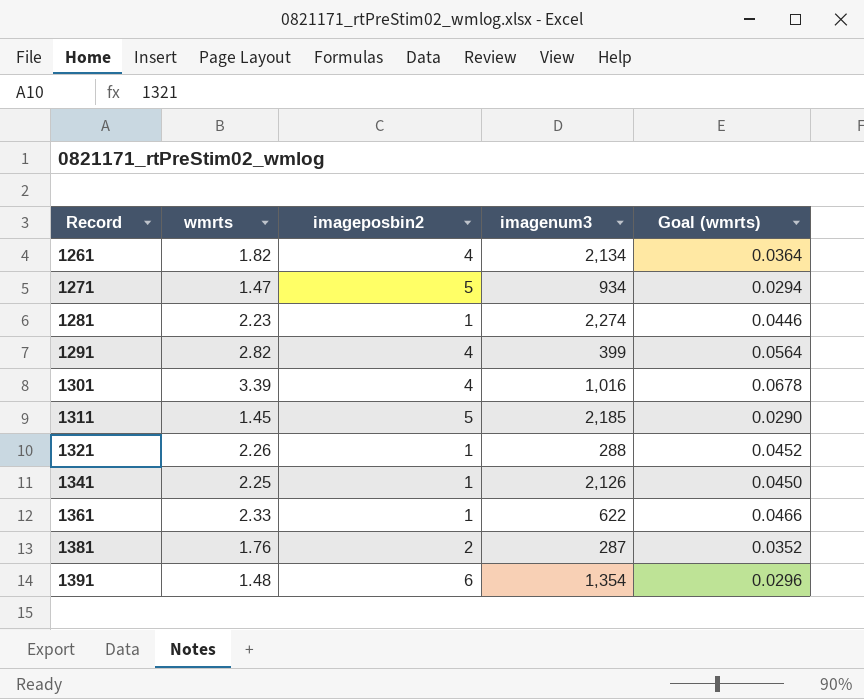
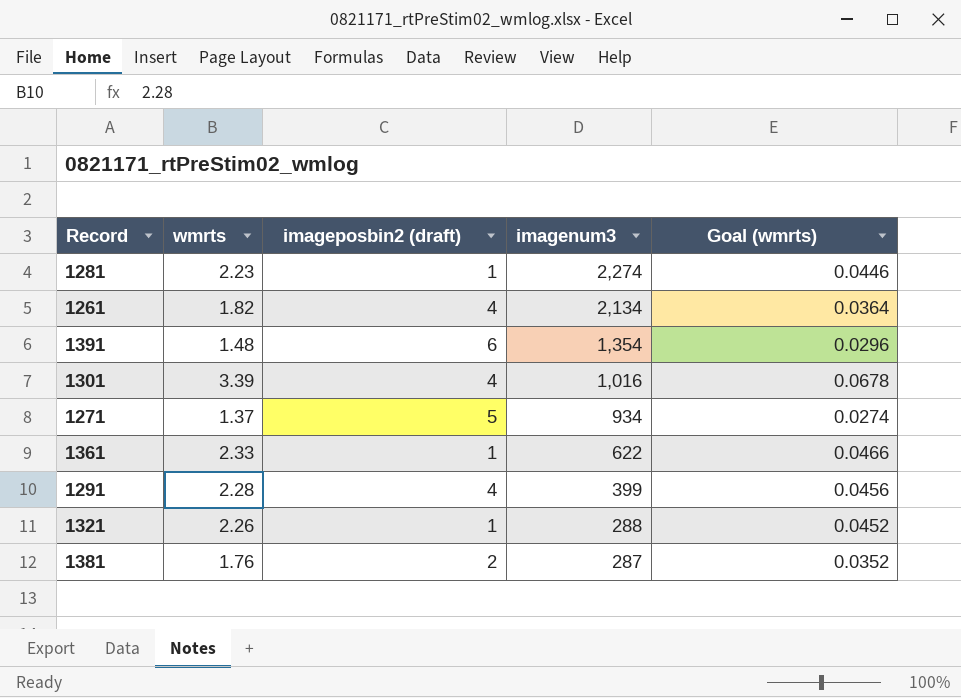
row order: Record ascending -> imagenum3 descending
column name: imageposbin2 -> imageposbin2 (draft)
row 1311: 1.45 | 5 | 2,185 | 0.0290 -> none
row 1341: 2.25 | 1 | 2,126 | 0.0450 -> none
1271 | wmrts: 1.47 -> 1.37
1271 | Goal (wmrts): 0.0294 -> 0.0274
1291 | wmrts: 2.82 -> 2.28
1291 | Goal (wmrts): 0.0564 -> 0.0456

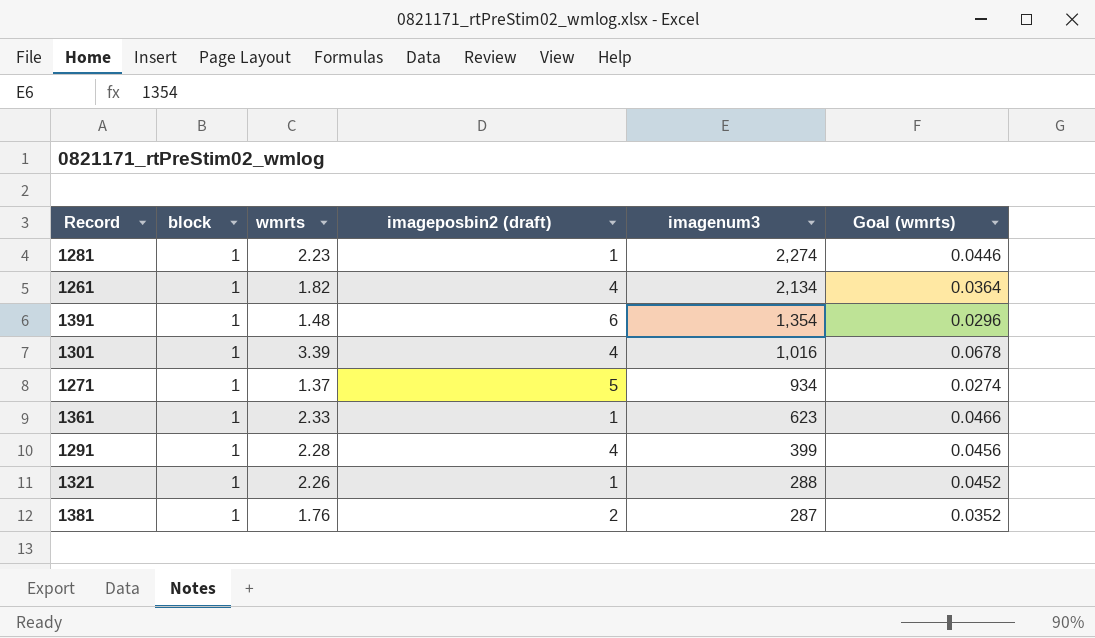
column block | position: none -> 2
1361 | imagenum3: 622 -> 623

